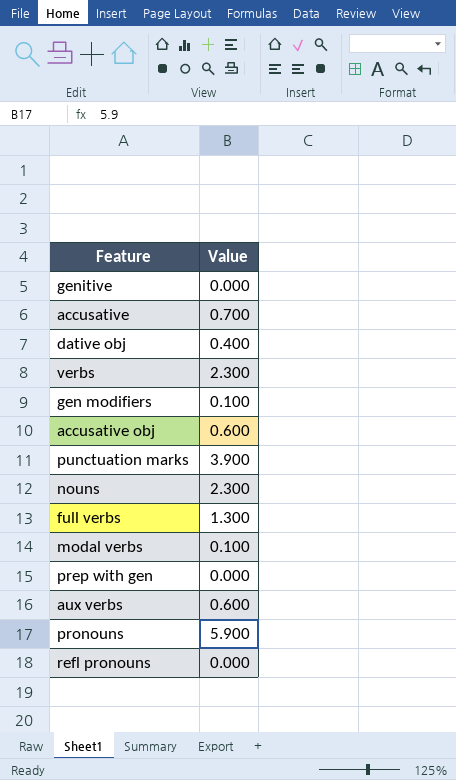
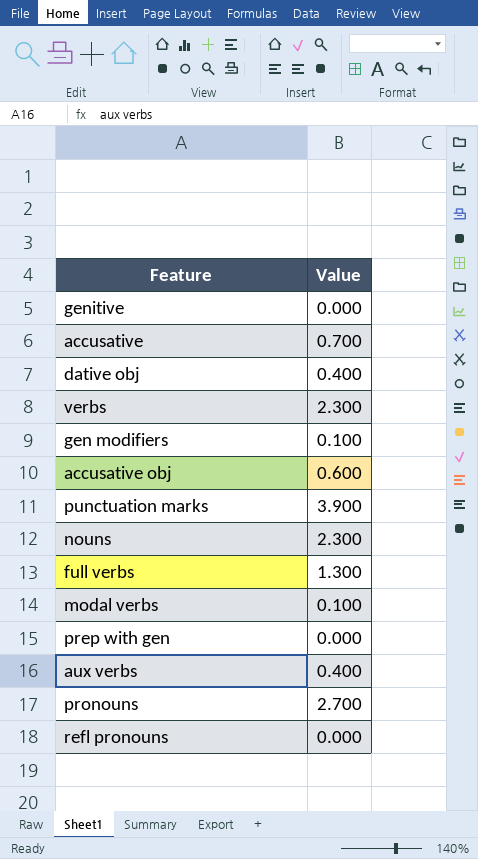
aux verbs | Value: 0.600 -> 0.400
pronouns | Value: 5.900 -> 2.700

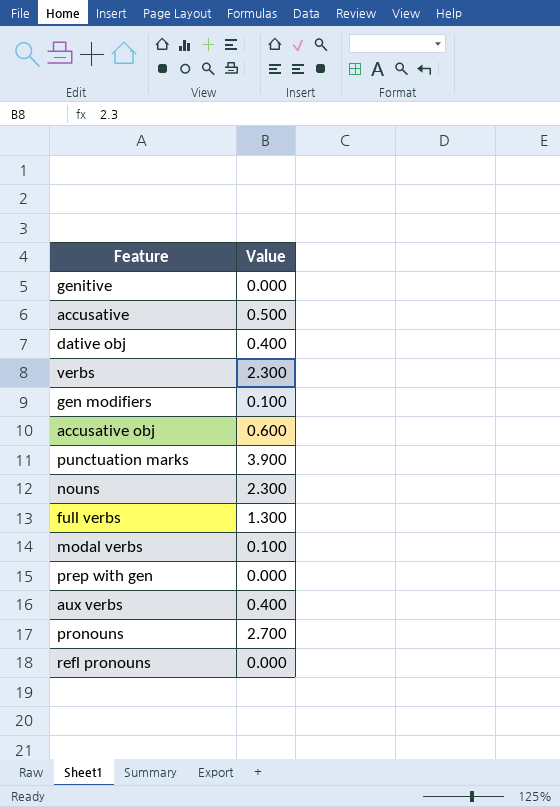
accusative | Value: 0.700 -> 0.500

